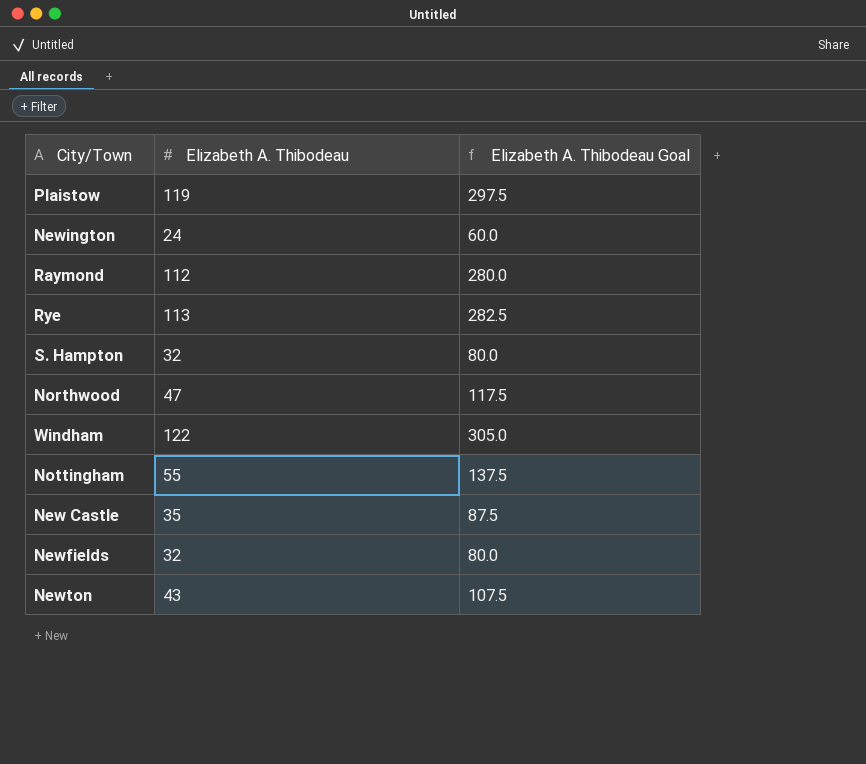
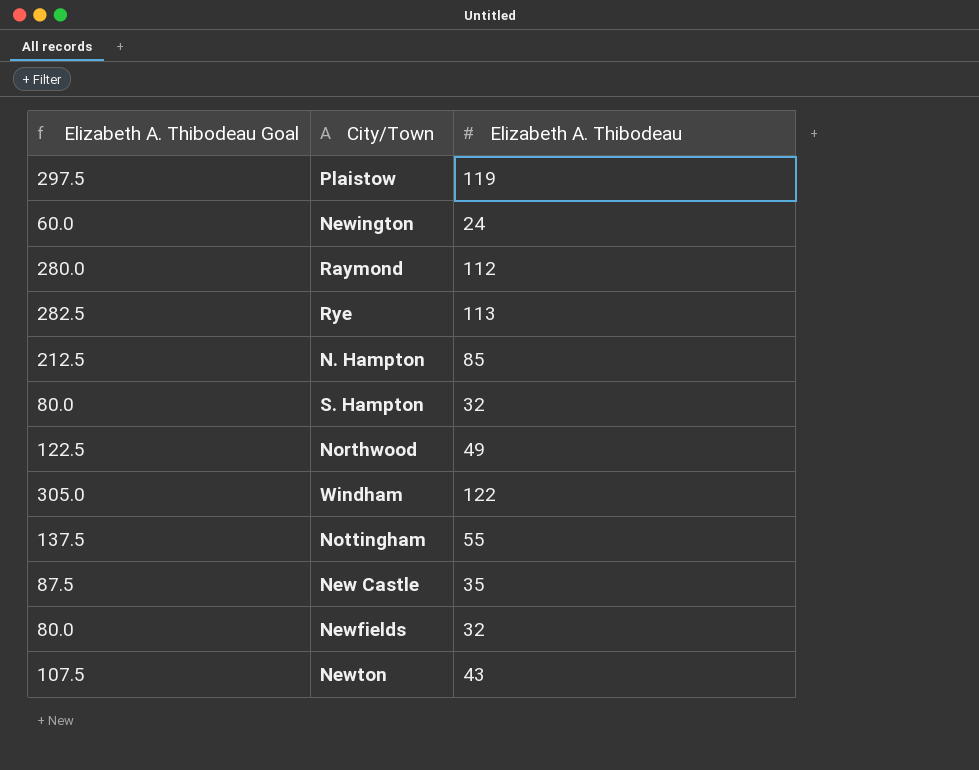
column Elizabeth A. Thibodeau Goal | position: 3 -> 1
row N. Hampton: none -> 212.5 | 85
Northwood | Elizabeth A. Thibodeau Goal: 117.5 -> 122.5
Northwood | Elizabeth A. Thibodeau: 47 -> 49

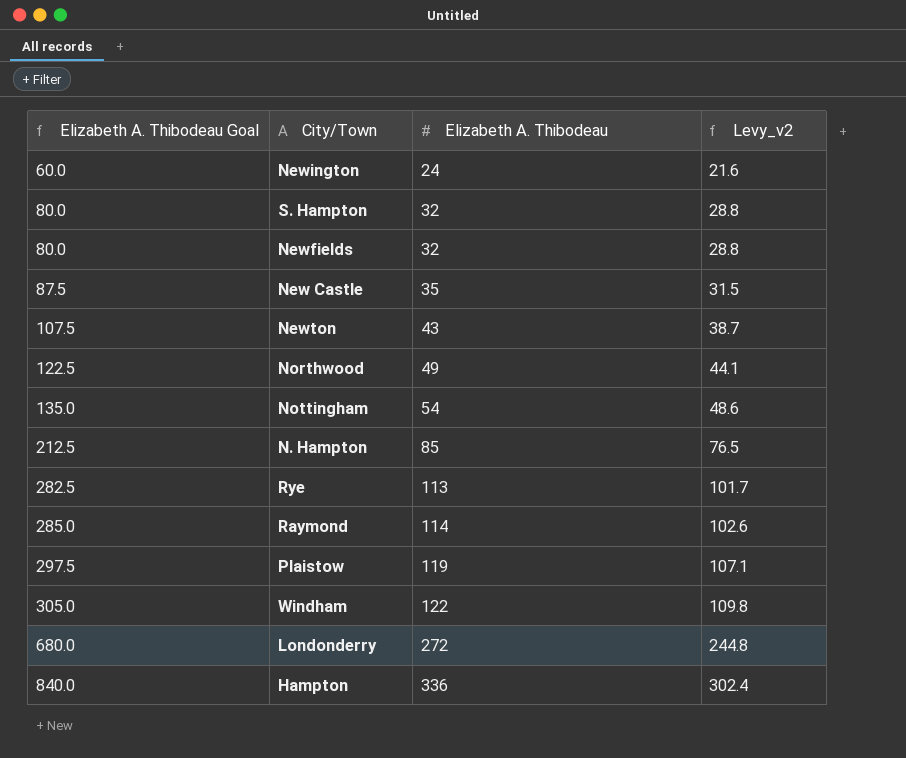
row order: none -> Elizabeth A. Thibodeau Goal ascending
column Levy_v2 | formula: none -> [Elizabeth A. Thibodeau] * 0.9
Nottingham | Elizabeth A. Thibodeau Goal: 137.5 -> 135.0
Nottingham | Elizabeth A. Thibodeau: 55 -> 54
Raymond | Elizabeth A. Thibodeau Goal: 280.0 -> 285.0
Raymond | Elizabeth A. Thibodeau: 112 -> 114
row Londonderry: none -> 680.0 | 272 | 244.8
row Hampton: none -> 840.0 | 336 | 302.4

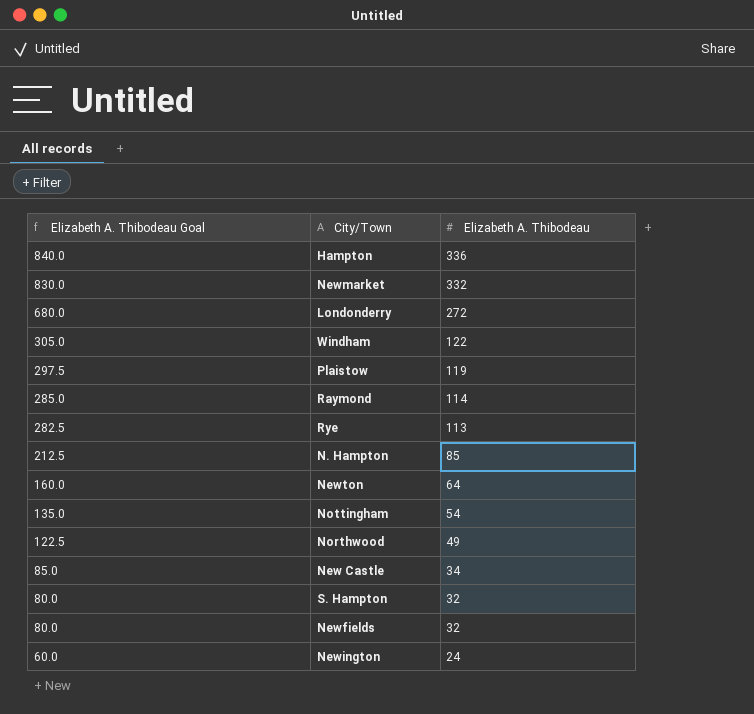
row order: Elizabeth A. Thibodeau Goal ascending -> Elizabeth A. Thibodeau Goal descending
column Levy_v2 | formula: [Elizabeth A. Thibodeau] * 0.9 -> none
row Newmarket: none -> 830.0 | 332
Newton | Elizabeth A. Thibodeau Goal: 107.5 -> 160.0
Newton | Elizabeth A. Thibodeau: 43 -> 64
New Castle | Elizabeth A. Thibodeau Goal: 87.5 -> 85.0
New Castle | Elizabeth A. Thibodeau: 35 -> 34

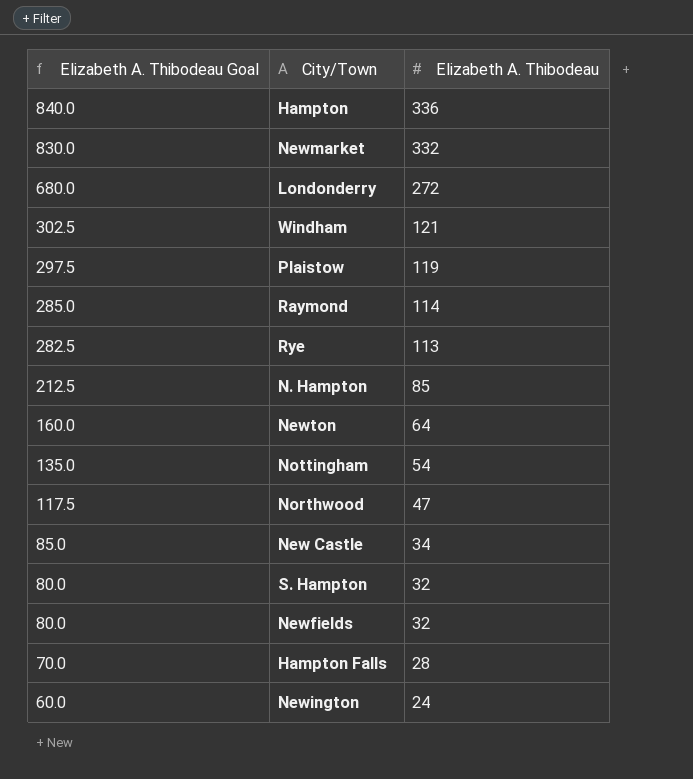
Windham | Elizabeth A. Thibodeau Goal: 305.0 -> 302.5
Windham | Elizabeth A. Thibodeau: 122 -> 121
Northwood | Elizabeth A. Thibodeau Goal: 122.5 -> 117.5
Northwood | Elizabeth A. Thibodeau: 49 -> 47
row Hampton Falls: none -> 70.0 | 28

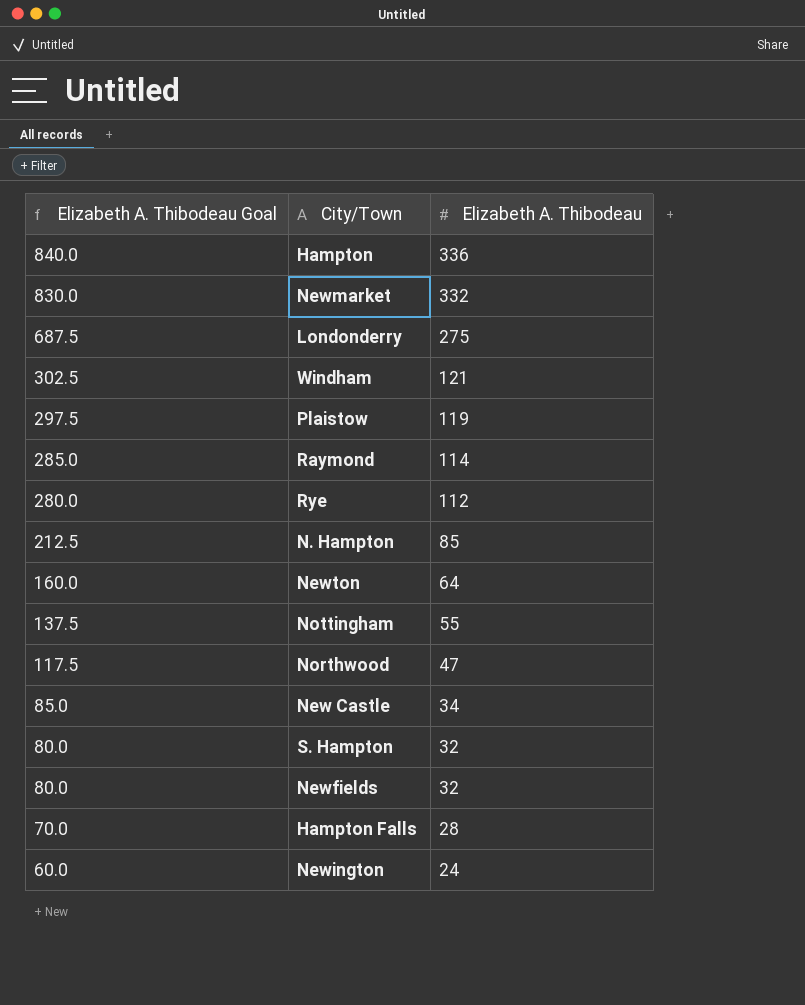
Londonderry | Elizabeth A. Thibodeau Goal: 680.0 -> 687.5
Londonderry | Elizabeth A. Thibodeau: 272 -> 275
Rye | Elizabeth A. Thibodeau Goal: 282.5 -> 280.0
Rye | Elizabeth A. Thibodeau: 113 -> 112
Nottingham | Elizabeth A. Thibodeau Goal: 135.0 -> 137.5
Nottingham | Elizabeth A. Thibodeau: 54 -> 55

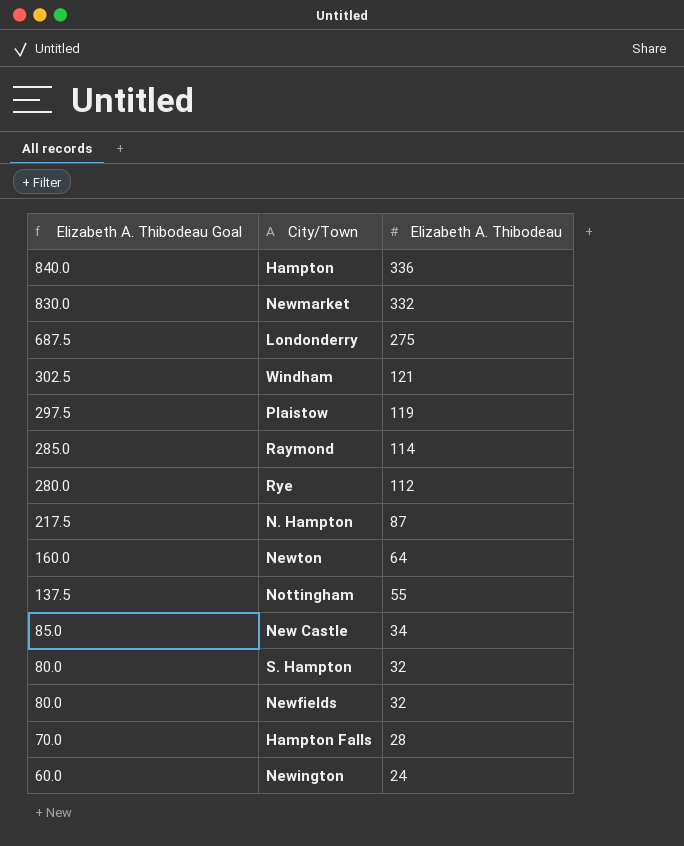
row Northwood: 117.5 | 47 -> none
N. Hampton | Elizabeth A. Thibodeau Goal: 212.5 -> 217.5
N. Hampton | Elizabeth A. Thibodeau: 85 -> 87

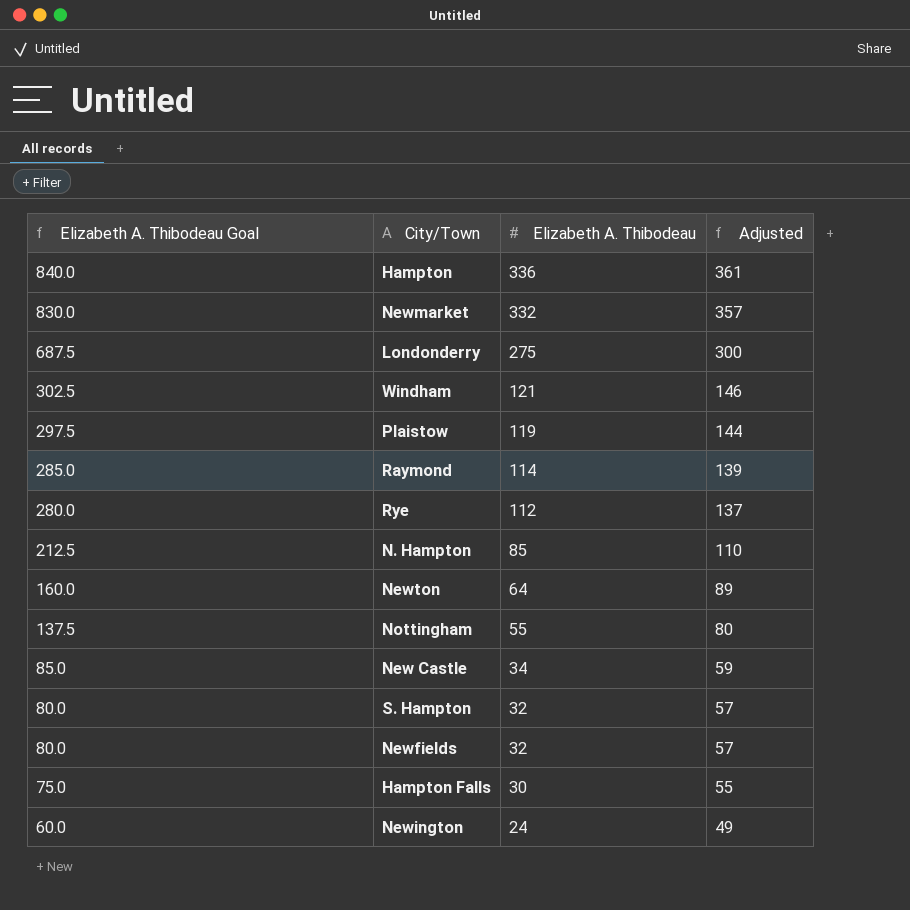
column Adjusted | formula: none -> [Elizabeth A. Thibodeau] + 25
N. Hampton | Elizabeth A. Thibodeau Goal: 217.5 -> 212.5
N. Hampton | Elizabeth A. Thibodeau: 87 -> 85
Hampton Falls | Elizabeth A. Thibodeau Goal: 70.0 -> 75.0
Hampton Falls | Elizabeth A. Thibodeau: 28 -> 30

